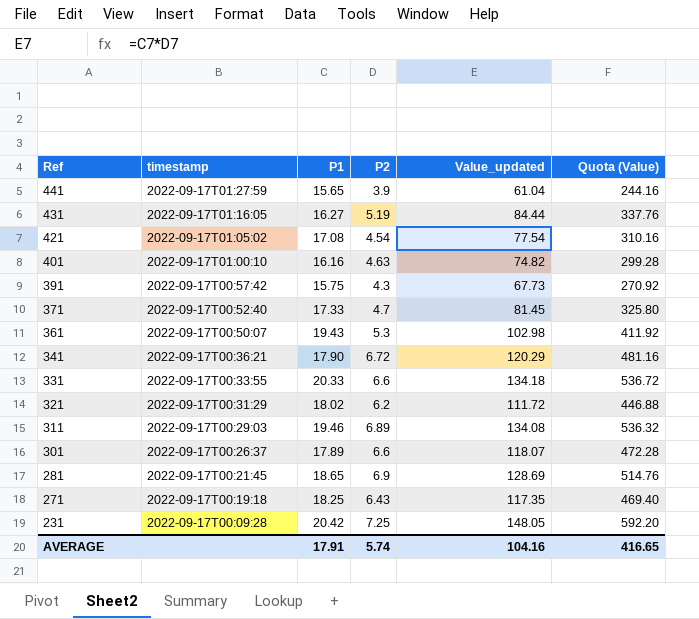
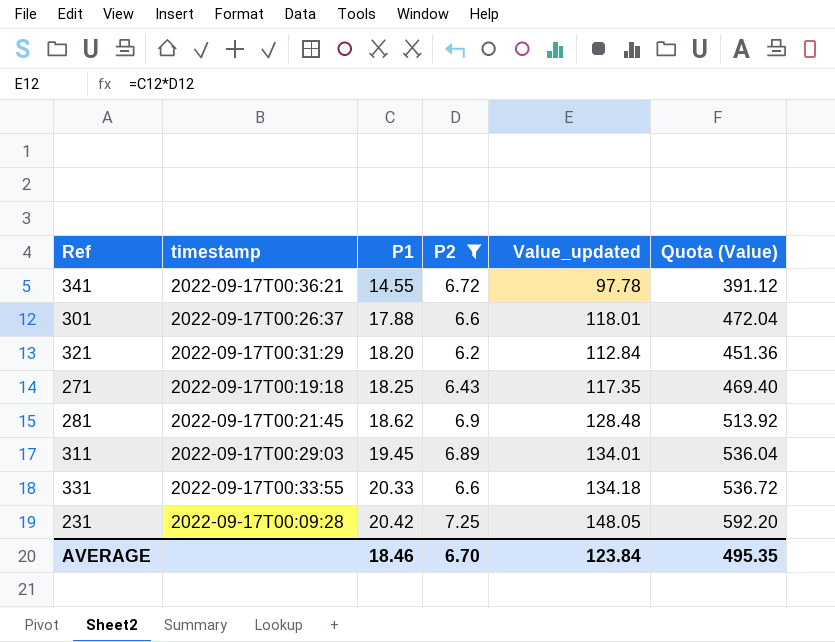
filter: none -> P2 >= 6.2
row order: Ref descending -> P1 ascending
341 | P1: 17.90 -> 14.55
341 | Value_updated: 120.29 -> 97.78
341 | Quota (Value): 481.16 -> 391.12
301 | P1: 17.89 -> 17.88
301 | Value_updated: 118.07 -> 118.01
301 | Quota (Value): 472.28 -> 472.04
321 | P1: 18.02 -> 18.20
321 | Value_updated: 111.72 -> 112.84
321 | Quota (Value): 446.88 -> 451.36
281 | P1: 18.65 -> 18.62
281 | Value_updated: 128.69 -> 128.48
281 | Quota (Value): 514.76 -> 513.92
311 | P1: 19.46 -> 19.45
311 | Value_updated: 134.08 -> 134.01
311 | Quota (Value): 536.32 -> 536.04
AVERAGE | P1: 17.91 -> 18.46
AVERAGE | P2: 5.74 -> 6.70
AVERAGE | Value_updated: 104.16 -> 123.84
AVERAGE | Quota (Value): 416.65 -> 495.35

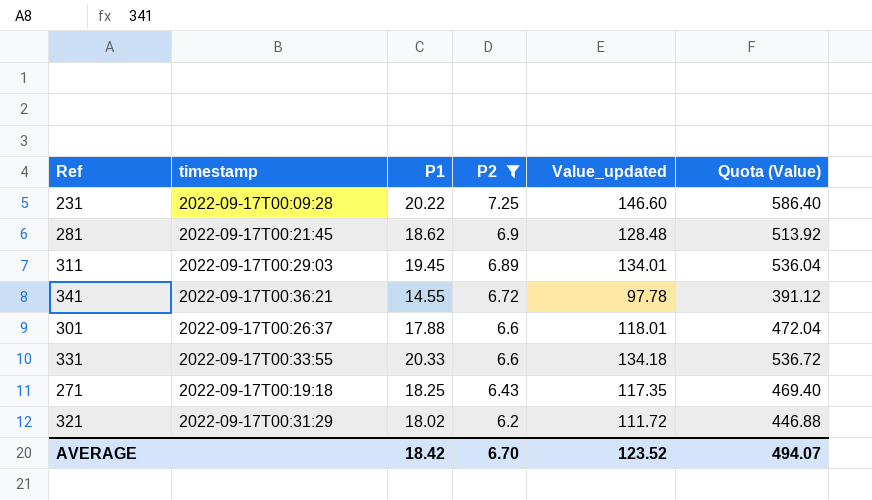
row order: P1 ascending -> P2 descending
231 | P1: 20.42 -> 20.22
231 | Value_updated: 148.05 -> 146.60
231 | Quota (Value): 592.20 -> 586.40
321 | P1: 18.20 -> 18.02
321 | Value_updated: 112.84 -> 111.72
321 | Quota (Value): 451.36 -> 446.88
AVERAGE | P1: 18.46 -> 18.42
AVERAGE | Value_updated: 123.84 -> 123.52
AVERAGE | Quota (Value): 495.35 -> 494.07

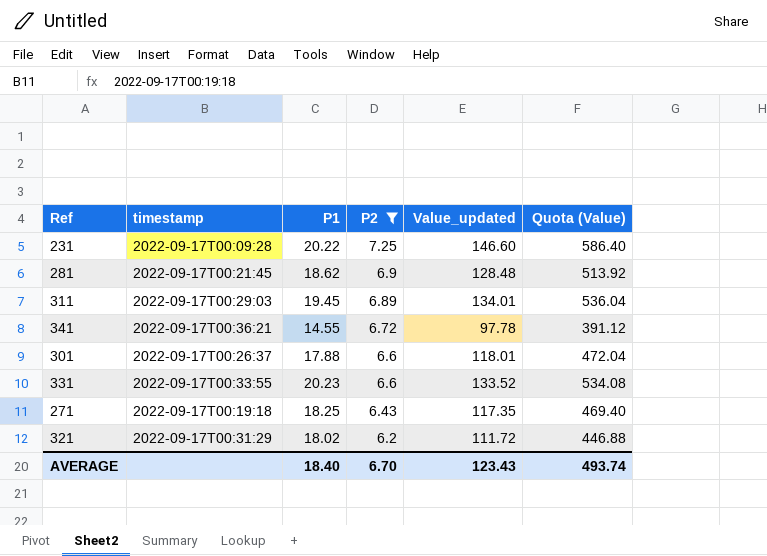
331 | P1: 20.33 -> 20.23
331 | Value_updated: 134.18 -> 133.52
331 | Quota (Value): 536.72 -> 534.08
AVERAGE | P1: 18.42 -> 18.40
AVERAGE | Value_updated: 123.52 -> 123.43
AVERAGE | Quota (Value): 494.07 -> 493.74

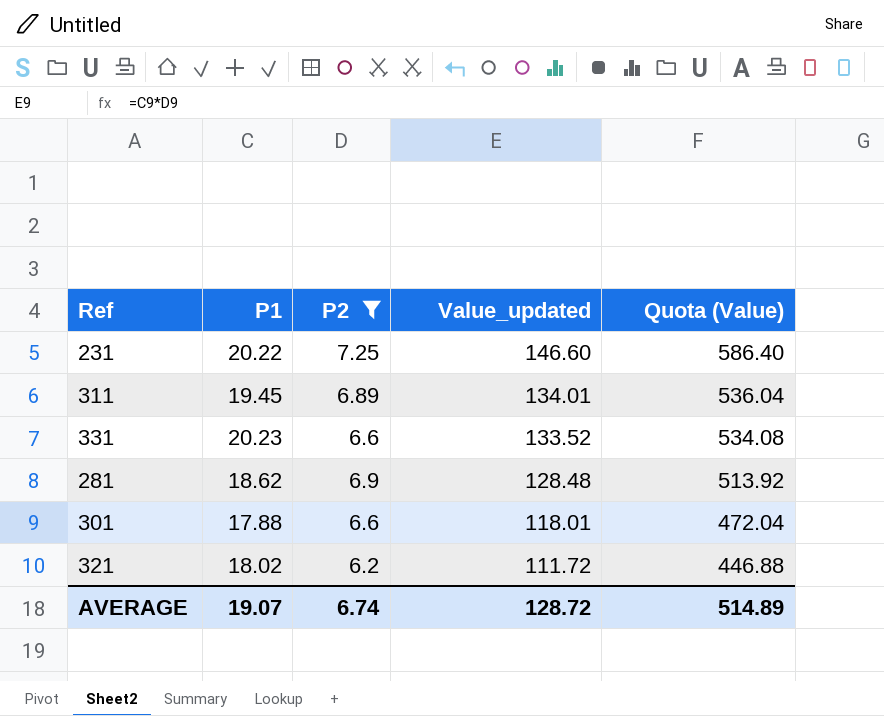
row order: P2 descending -> Value_updated descending
column timestamp | position: 2 -> none
row 341: 2022-09-17T00:36:21 | 14.55 | 6.72 | 97.78 | 391.12 -> none
row 271: 2022-09-17T00:19:18 | 18.25 | 6.43 | 117.35 | 469.40 -> none
AVERAGE | P1: 18.40 -> 19.07
AVERAGE | P2: 6.70 -> 6.74
AVERAGE | Value_updated: 123.43 -> 128.72
AVERAGE | Quota (Value): 493.74 -> 514.89

